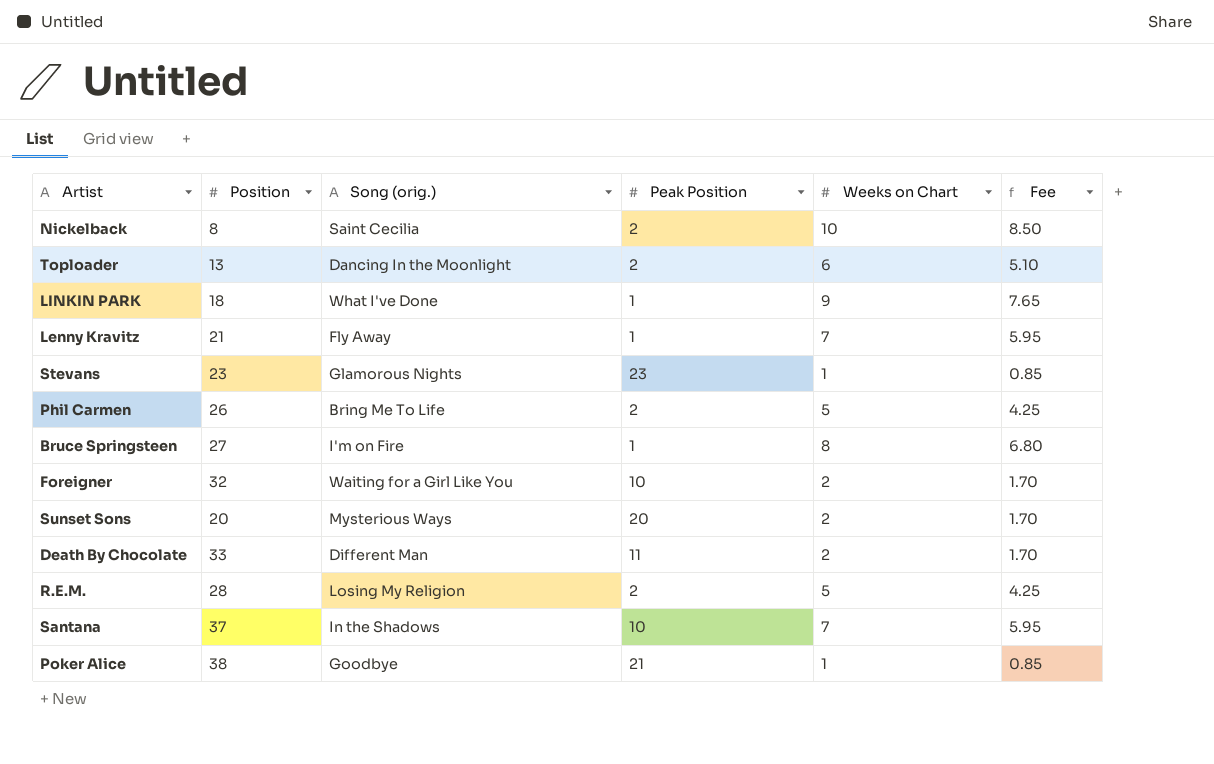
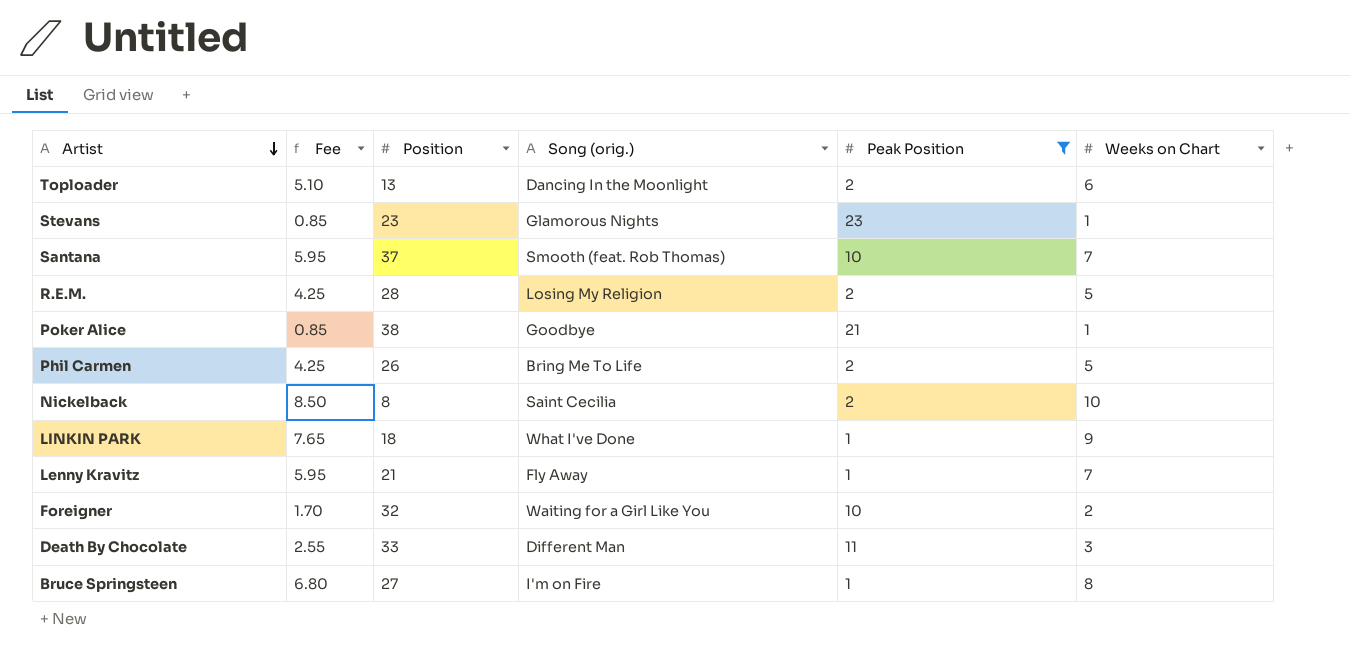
filter: none -> Peak Position != 20
row order: none -> Artist descending
column Fee | position: 6 -> 2
Santana | Song (orig.): In the Shadows -> Smooth (feat. Rob Thomas)
Death By Chocolate | Fee: 1.70 -> 2.55
Death By Chocolate | Weeks on Chart: 2 -> 3

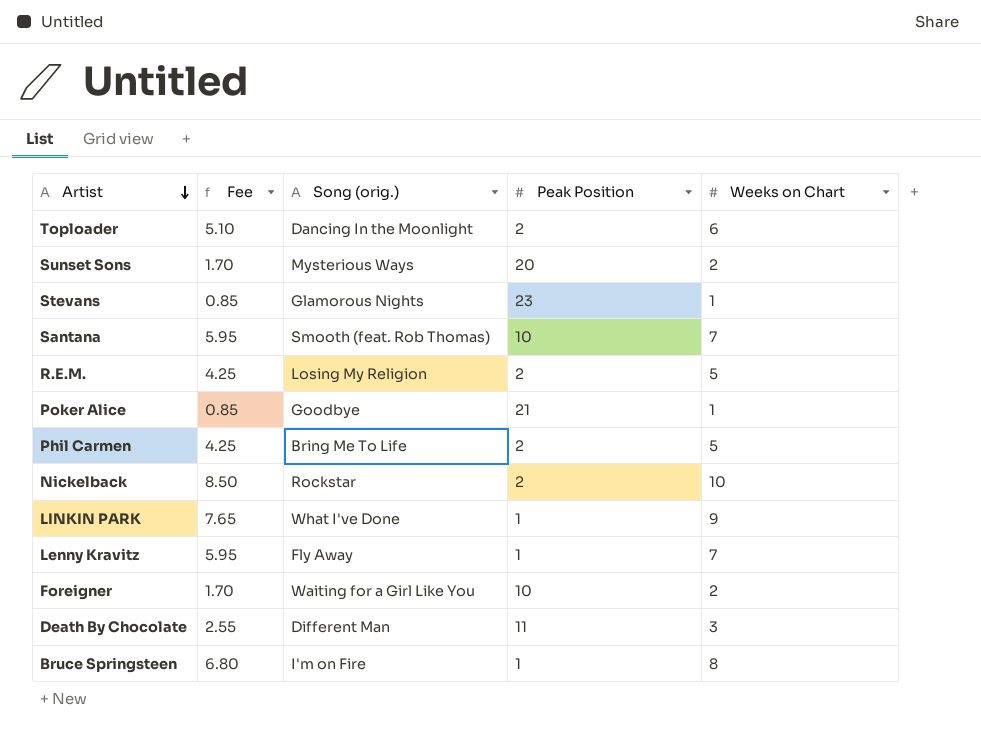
filter: Peak Position != 20 -> none
column Position | position: 3 -> none
Nickelback | Song (orig.): Saint Cecilia -> Rockstar

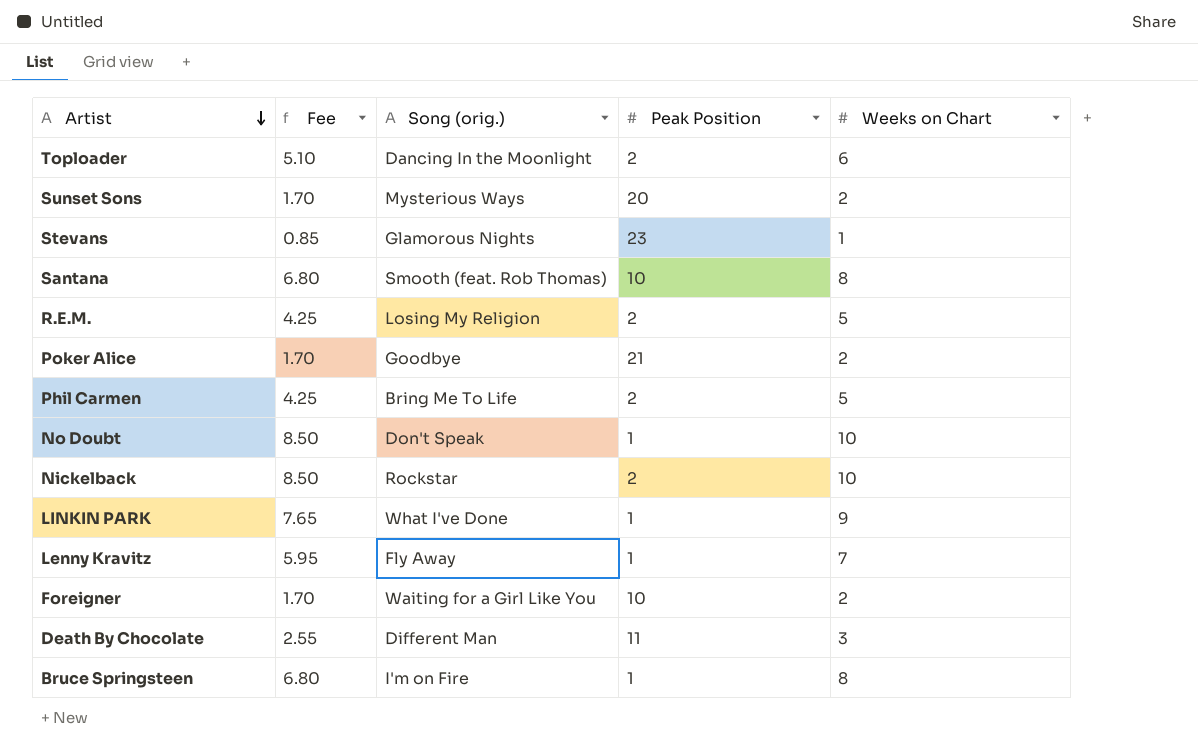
Santana | Fee: 5.95 -> 6.80
Santana | Weeks on Chart: 7 -> 8
Poker Alice | Fee: 0.85 -> 1.70
Poker Alice | Weeks on Chart: 1 -> 2
row No Doubt: none -> 8.50 | Don't Speak | 1 | 10

